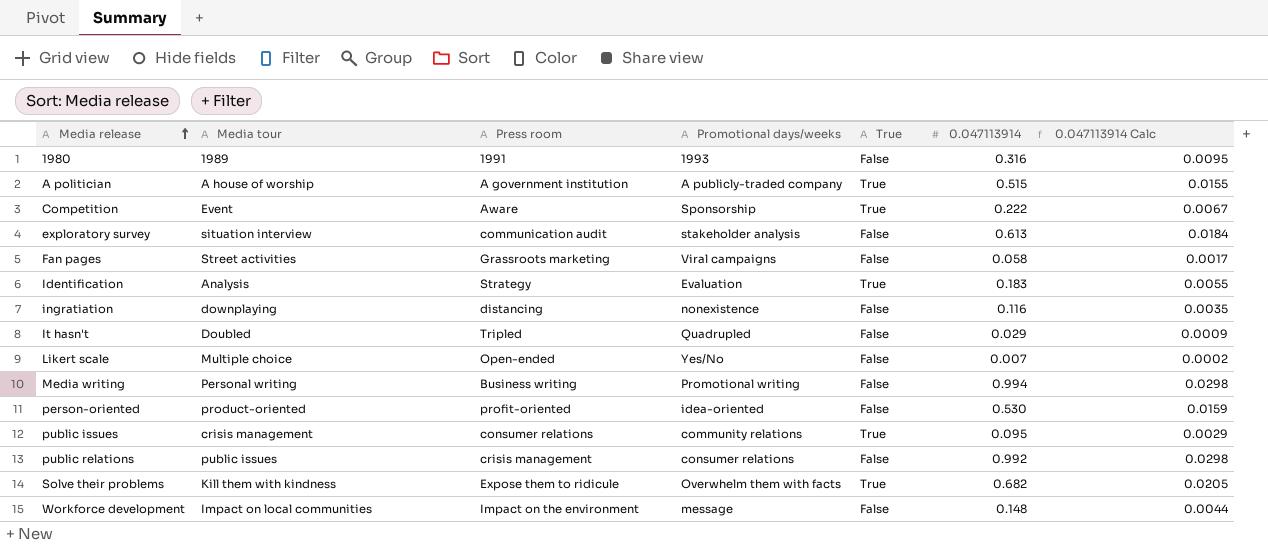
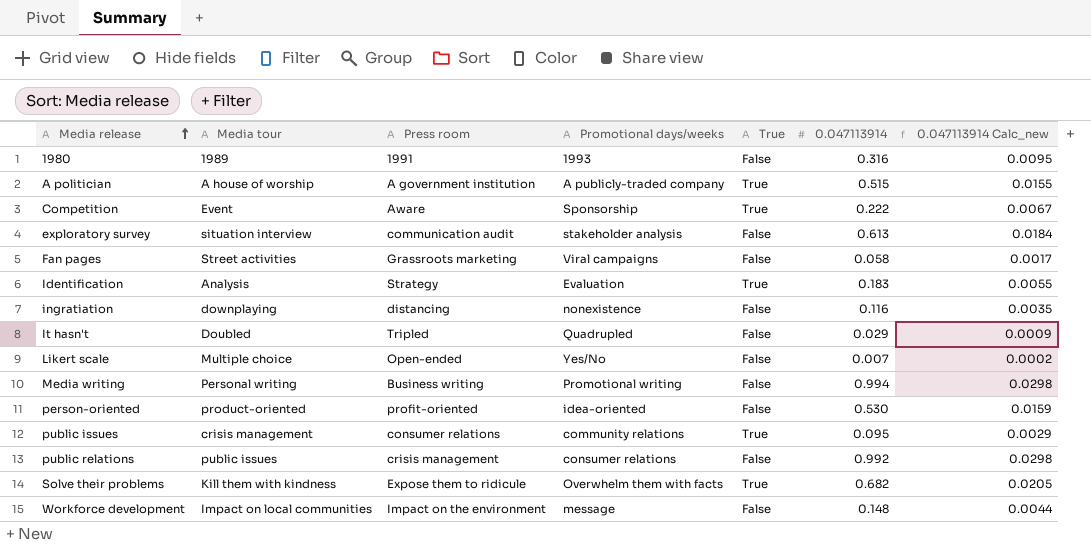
column name: 0.047113914 Calc -> 0.047113914 Calc_new

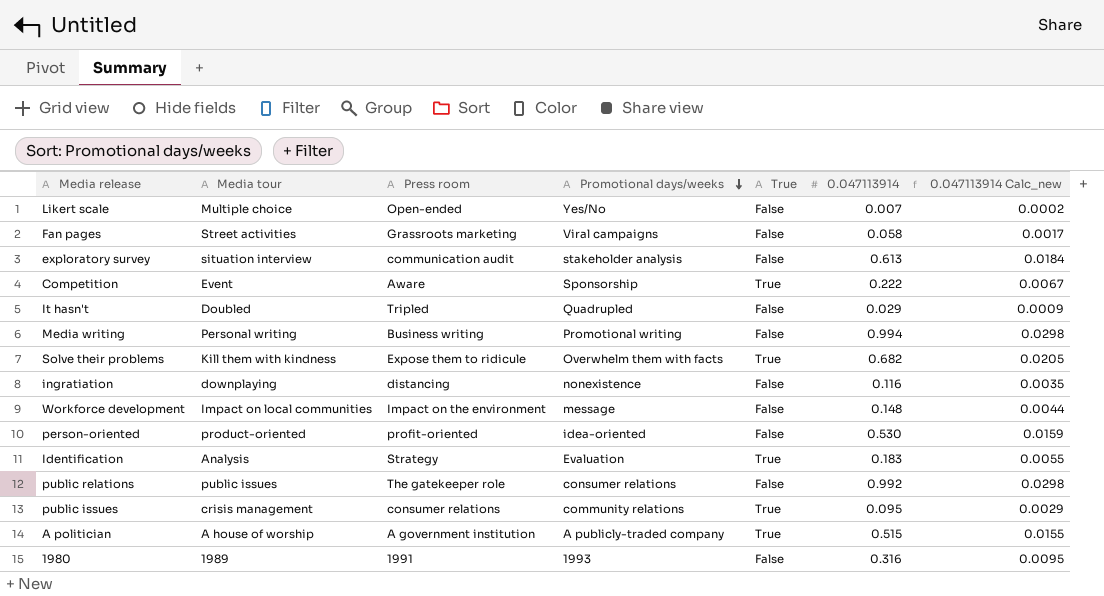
row order: Media release ascending -> Promotional days/weeks descending
public relations | Press room: crisis management -> The gatekeeper role

